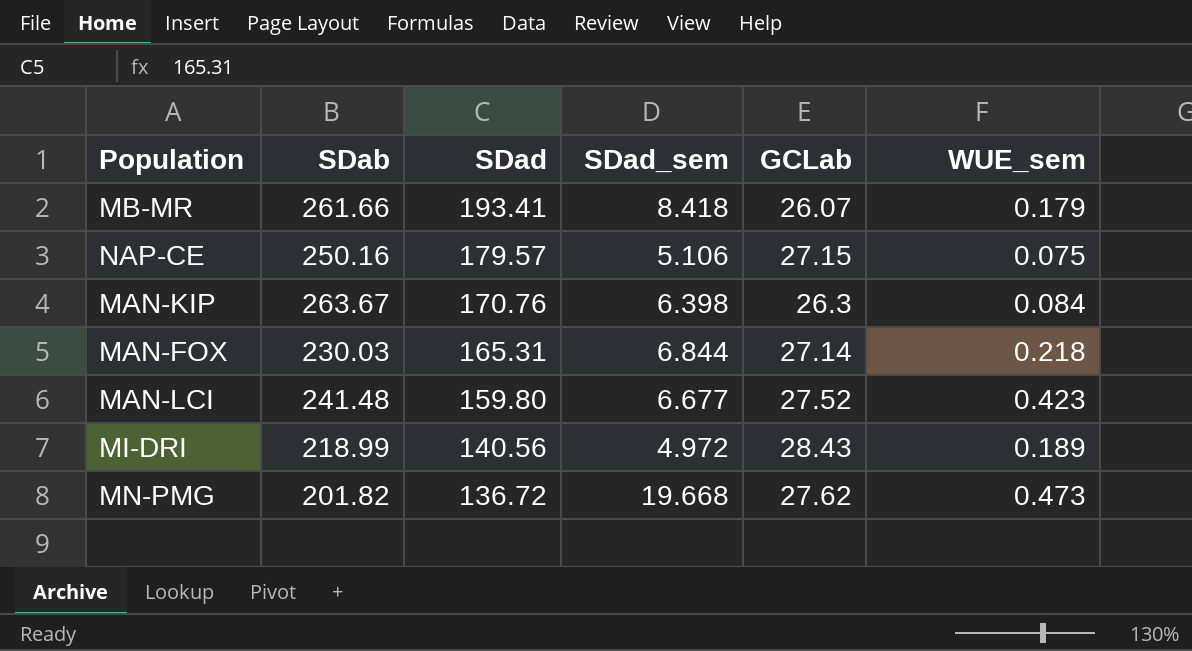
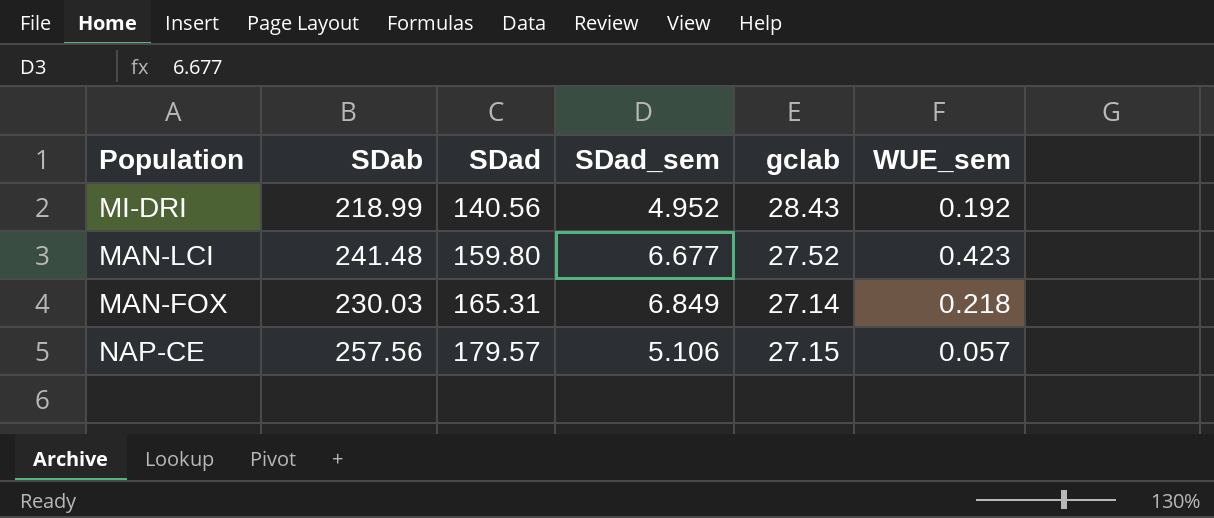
row order: SDad descending -> SDad ascending
column name: GCLab -> gclab
row MB-MR: 261.66 | 193.41 | 8.418 | 26.07 | 0.179 -> none
row MAN-KIP: 263.67 | 170.76 | 6.398 | 26.3 | 0.084 -> none
row MN-PMG: 201.82 | 136.72 | 19.668 | 27.62 | 0.473 -> none
MI-DRI | SDad_sem: 4.972 -> 4.952
MI-DRI | WUE_sem: 0.189 -> 0.192
MAN-FOX | SDad_sem: 6.844 -> 6.849
NAP-CE | SDab: 250.16 -> 257.56
NAP-CE | WUE_sem: 0.075 -> 0.057

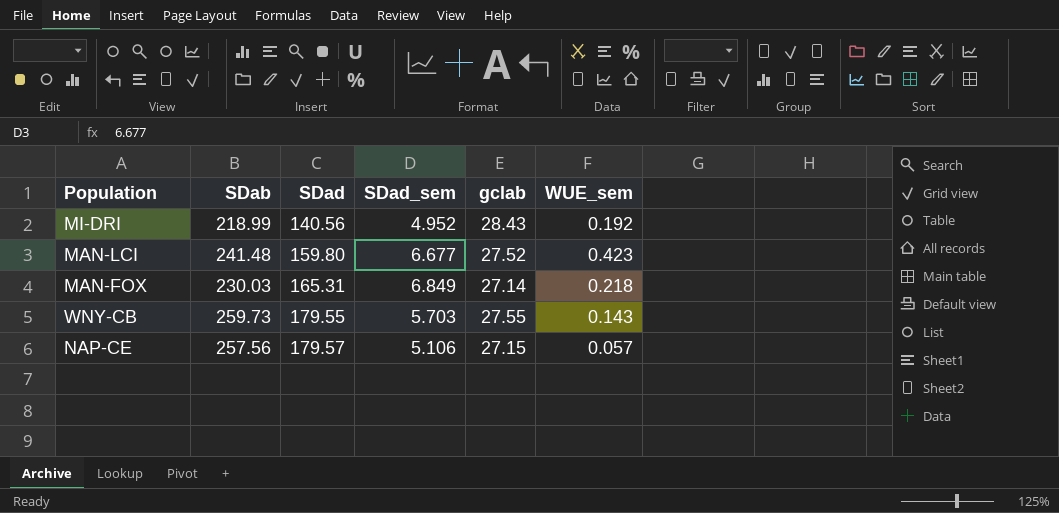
row WNY-CB: none -> 259.73 | 179.55 | 5.703 | 27.55 | 0.143

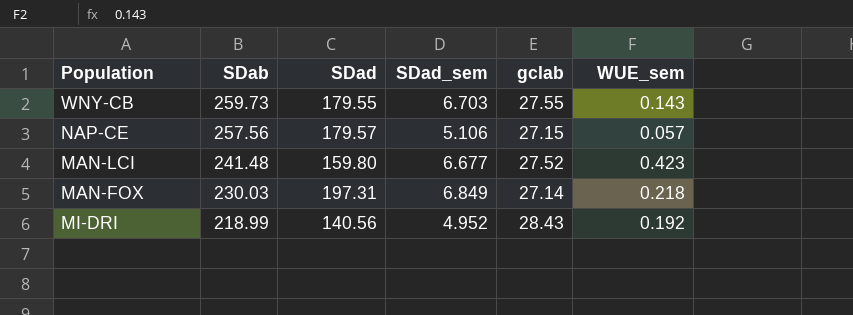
row order: SDad ascending -> SDab descending
WNY-CB | SDad_sem: 5.703 -> 6.703
MAN-FOX | SDad: 165.31 -> 197.31

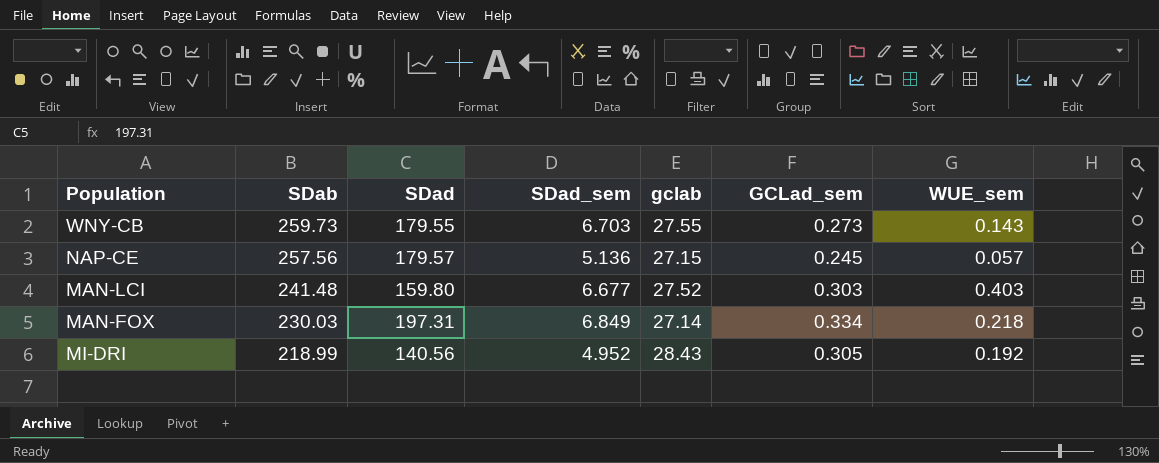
column GCLad_sem | position: none -> 6
NAP-CE | SDad_sem: 5.106 -> 5.136
MAN-LCI | WUE_sem: 0.423 -> 0.403

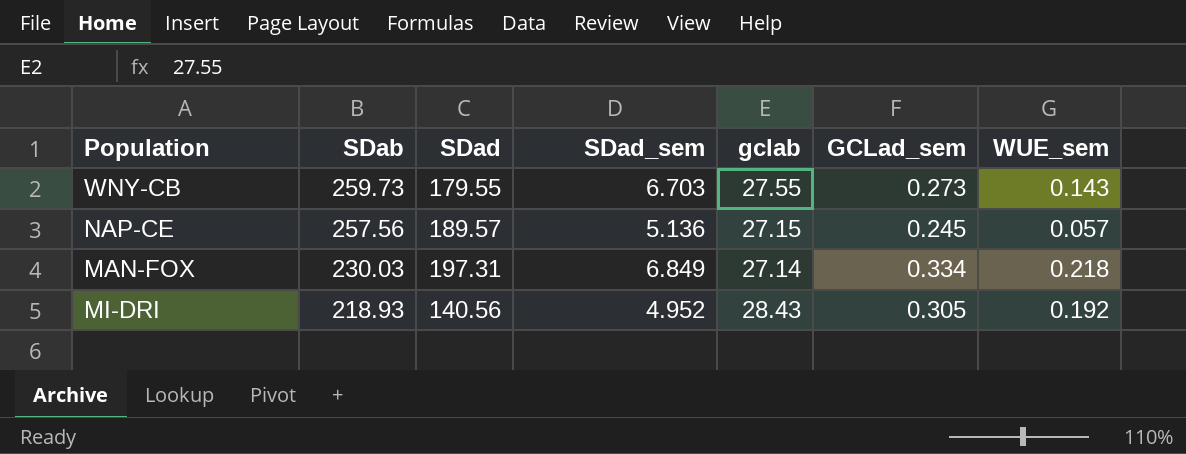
row MAN-LCI: 241.48 | 159.80 | 6.677 | 27.52 | 0.303 | 0.403 -> none
NAP-CE | SDad: 179.57 -> 189.57
MI-DRI | SDab: 218.99 -> 218.93

